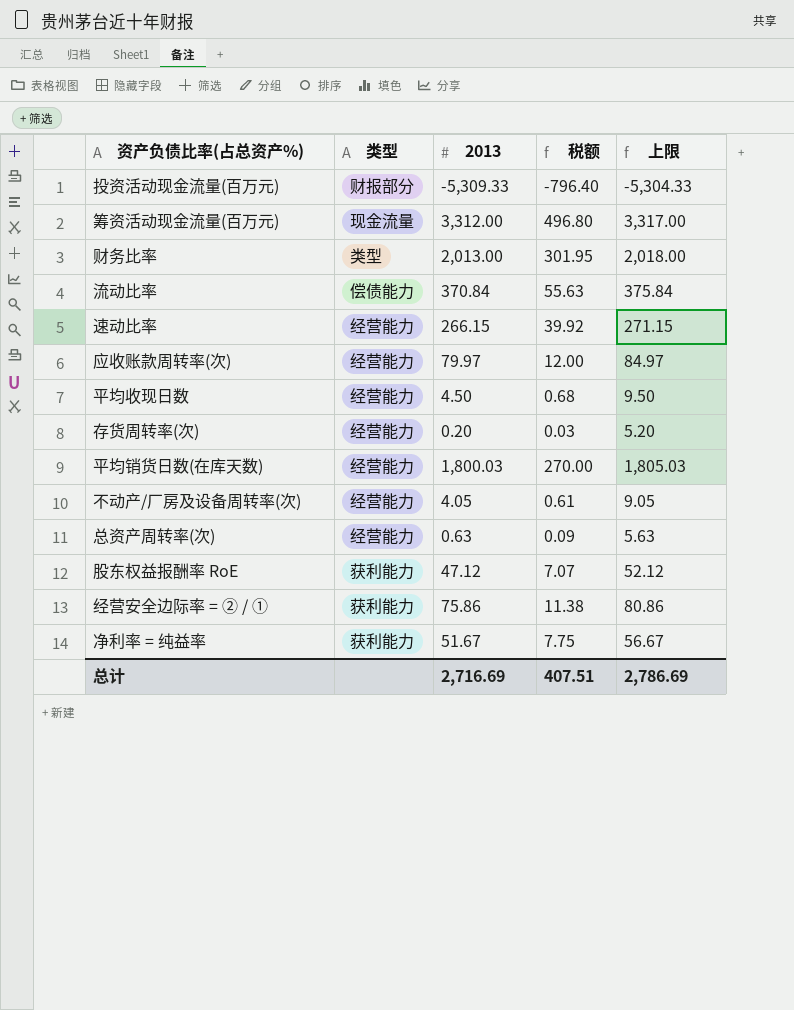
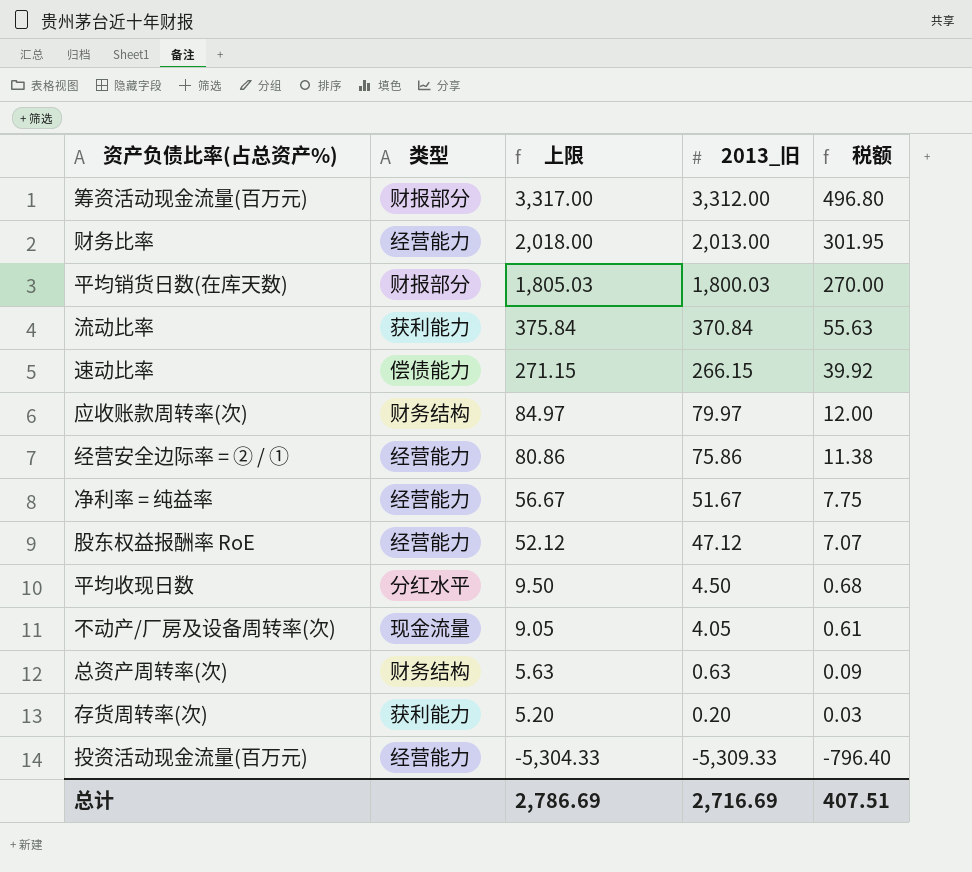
row order: none -> 上限 descending
column 上限 | position: 5 -> 3
column name: 2013 -> 2013_旧
筹资活动现金流量(百万元) | 类型: 现金流量 -> 财报部分
财务比率 | 类型: 类型 -> 经营能力
平均销货日数(在库天数) | 类型: 经营能力 -> 财报部分
流动比率 | 类型: 偿债能力 -> 获利能力
速动比率 | 类型: 经营能力 -> 偿债能力
应收账款周转率(次) | 类型: 经营能力 -> 财务结构
经营安全边际率 = ② / ① | 类型: 获利能力 -> 经营能力
净利率 = 纯益率 | 类型: 获利能力 -> 经营能力
股东权益报酬率 RoE | 类型: 获利能力 -> 经营能力
平均收现日数 | 类型: 经营能力 -> 分红水平
不动产/厂房及设备周转率(次) | 类型: 经营能力 -> 现金流量
总资产周转率(次) | 类型: 经营能力 -> 财务结构
存货周转率(次) | 类型: 经营能力 -> 获利能力
投资活动现金流量(百万元) | 类型: 财报部分 -> 经营能力

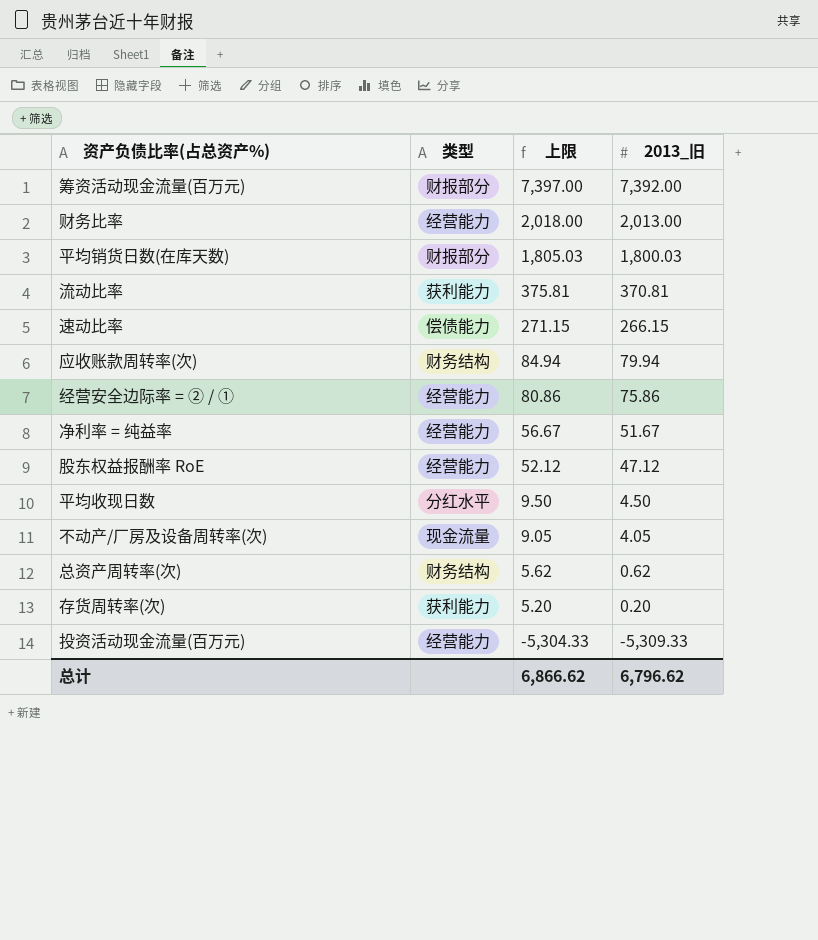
column 税额 | formula: [2013_旧] * 0.15 -> none
筹资活动现金流量(百万元) | 上限: 3,317.00 -> 7,397.00
筹资活动现金流量(百万元) | 2013_旧: 3,312.00 -> 7,392.00
流动比率 | 上限: 375.84 -> 375.81
流动比率 | 2013_旧: 370.84 -> 370.81
应收账款周转率(次) | 上限: 84.97 -> 84.94
应收账款周转率(次) | 2013_旧: 79.97 -> 79.94
总资产周转率(次) | 上限: 5.63 -> 5.62
总资产周转率(次) | 2013_旧: 0.63 -> 0.62
总计 | 上限: 2,786.69 -> 6,866.62
总计 | 2013_旧: 2,716.69 -> 6,796.62

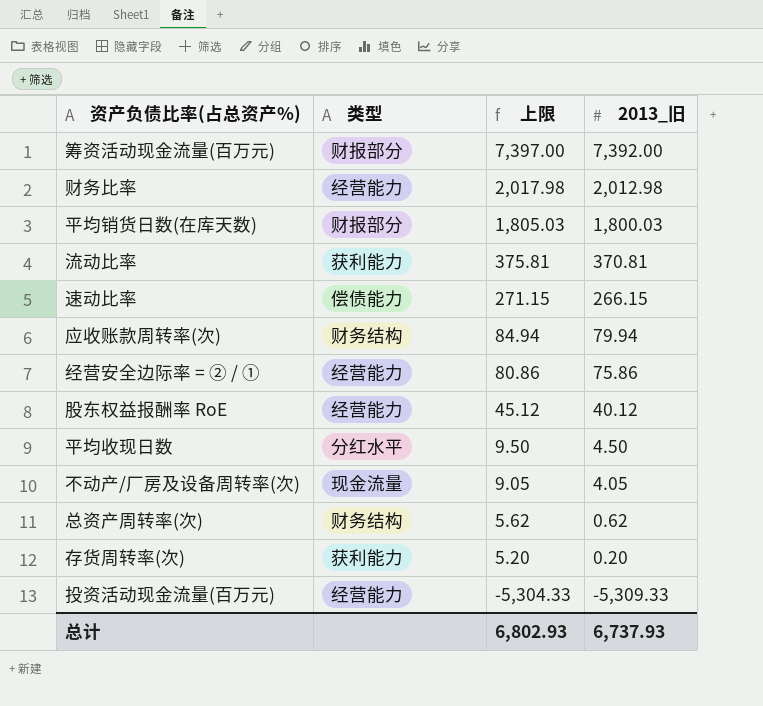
row 净利率 = 纯益率: 经营能力 | 56.67 | 51.67 -> none
财务比率 | 上限: 2,018.00 -> 2,017.98
财务比率 | 2013_旧: 2,013.00 -> 2,012.98
股东权益报酬率 RoE | 上限: 52.12 -> 45.12
股东权益报酬率 RoE | 2013_旧: 47.12 -> 40.12
总计 | 上限: 6,866.62 -> 6,802.93
总计 | 2013_旧: 6,796.62 -> 6,737.93

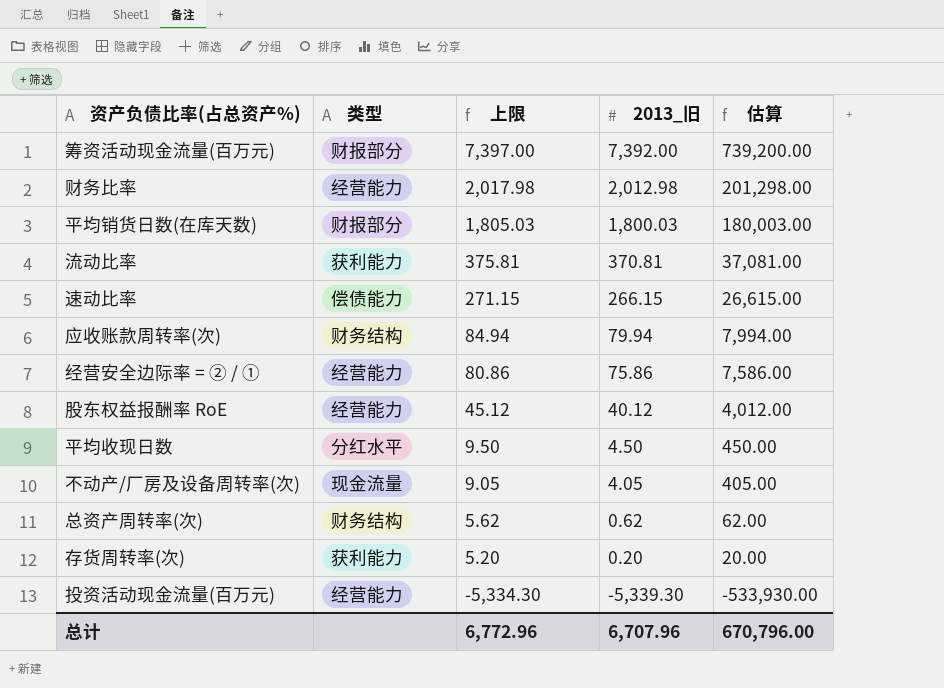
column 估算 | formula: none -> [2013_旧] * 100
投资活动现金流量(百万元) | 上限: -5,304.33 -> -5,334.30
投资活动现金流量(百万元) | 2013_旧: -5,309.33 -> -5,339.30
总计 | 上限: 6,802.93 -> 6,772.96
总计 | 2013_旧: 6,737.93 -> 6,707.96

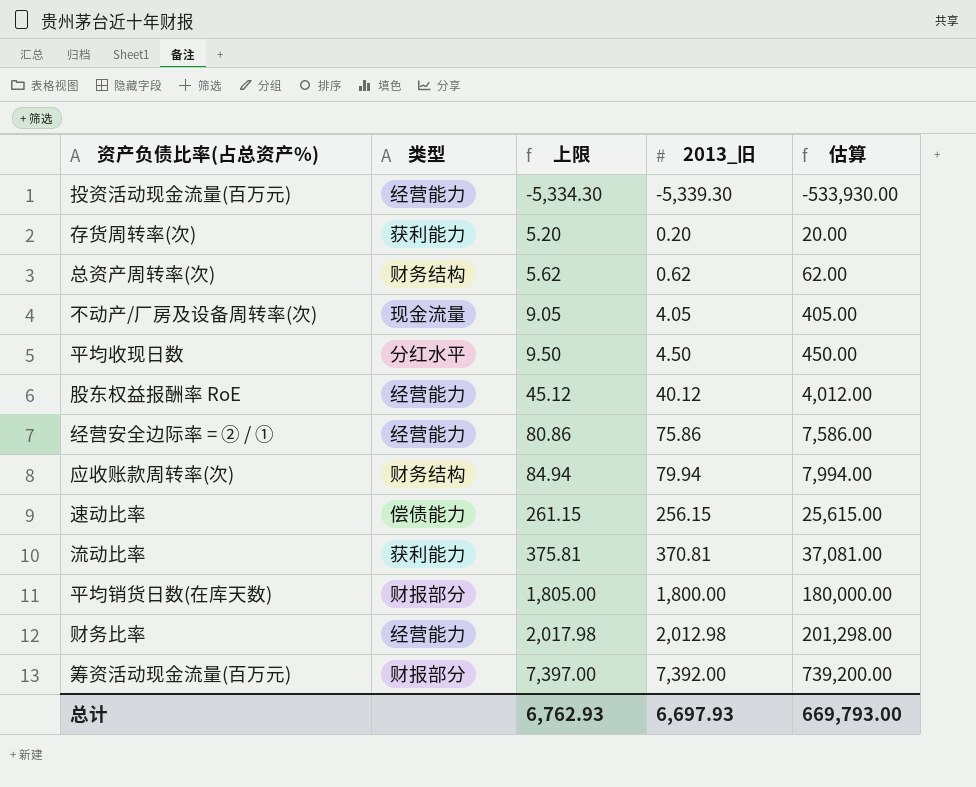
row order: 上限 descending -> 上限 ascending
速动比率 | 上限: 271.15 -> 261.15
速动比率 | 2013_旧: 266.15 -> 256.15
速动比率 | 估算: 26,615.00 -> 25,615.00
平均销货日数(在库天数) | 上限: 1,805.03 -> 1,805.00
平均销货日数(在库天数) | 2013_旧: 1,800.03 -> 1,800.00
平均销货日数(在库天数) | 估算: 180,003.00 -> 180,000.00
总计 | 上限: 6,772.96 -> 6,762.93
总计 | 2013_旧: 6,707.96 -> 6,697.93
总计 | 估算: 670,796.00 -> 669,793.00

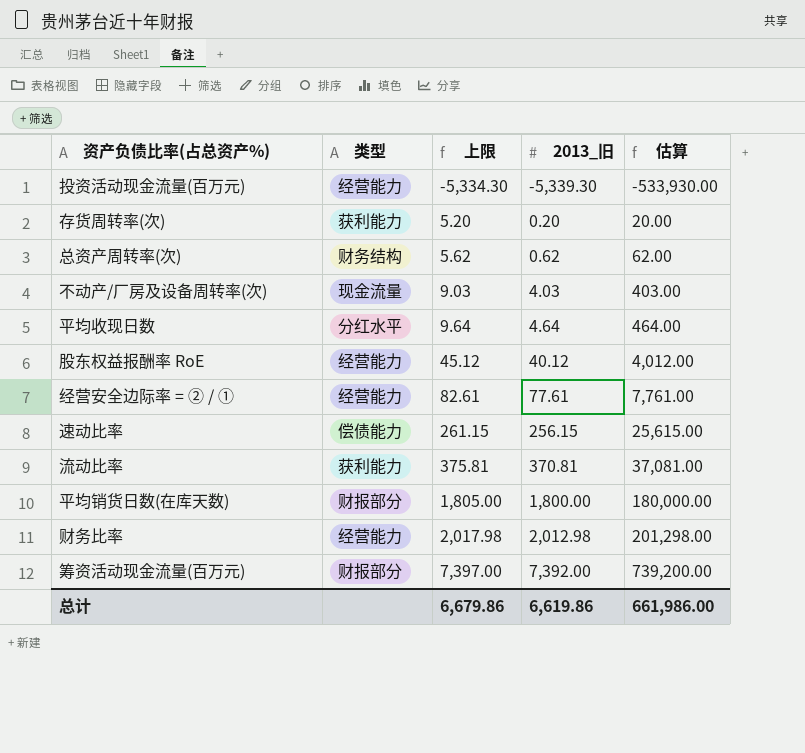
row 应收账款周转率(次): 财务结构 | 84.94 | 79.94 | 7,994.00 -> none
不动产/厂房及设备周转率(次) | 上限: 9.05 -> 9.03
不动产/厂房及设备周转率(次) | 2013_旧: 4.05 -> 4.03
不动产/厂房及设备周转率(次) | 估算: 405.00 -> 403.00
平均收现日数 | 上限: 9.50 -> 9.64
平均收现日数 | 2013_旧: 4.50 -> 4.64
平均收现日数 | 估算: 450.00 -> 464.00
经营安全边际率 = ② / ① | 上限: 80.86 -> 82.61
经营安全边际率 = ② / ① | 2013_旧: 75.86 -> 77.61
经营安全边际率 = ② / ① | 估算: 7,586.00 -> 7,761.00
总计 | 上限: 6,762.93 -> 6,679.86
总计 | 2013_旧: 6,697.93 -> 6,619.86
总计 | 估算: 669,793.00 -> 661,986.00

